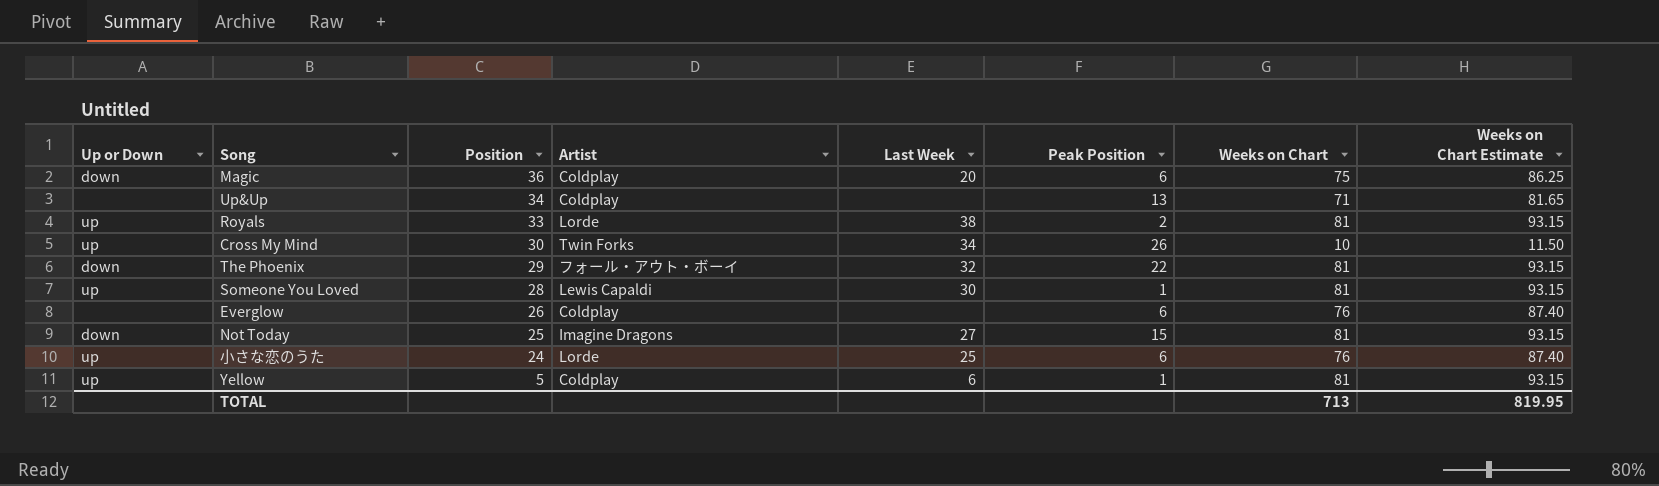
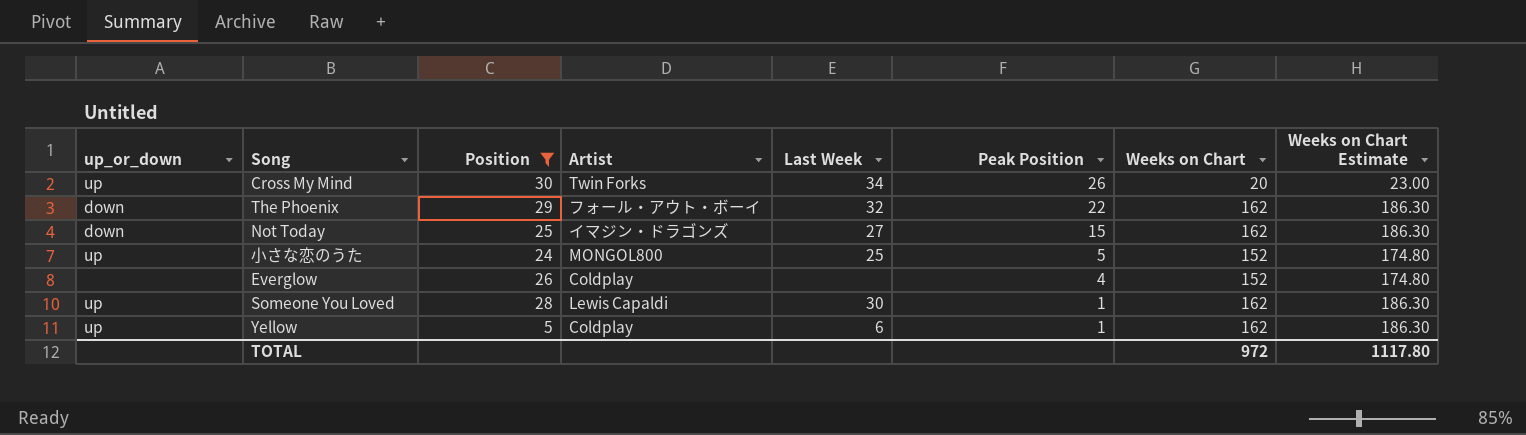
filter: none -> Position <= 30
row order: Position descending -> Peak Position descending
column name: Up or Down -> up_or_down
Cross My Mind | Weeks on Chart: 10 -> 20
Cross My Mind | Weeks on Chart Estimate: 11.50 -> 23.00
The Phoenix | Weeks on Chart: 81 -> 162
The Phoenix | Weeks on Chart Estimate: 93.15 -> 186.30
Not Today | Artist: Imagine Dragons -> イマジン・ドラゴンズ
Not Today | Weeks on Chart: 81 -> 162
Not Today | Weeks on Chart Estimate: 93.15 -> 186.30
小さな恋のうた | Artist: Lorde -> MONGOL800
小さな恋のうた | Peak Position: 6 -> 5
小さな恋のうた | Weeks on Chart: 76 -> 152
小さな恋のうた | Weeks on Chart Estimate: 87.40 -> 174.80
Everglow | Peak Position: 6 -> 4
Everglow | Weeks on Chart: 76 -> 152
Everglow | Weeks on Chart Estimate: 87.40 -> 174.80
Someone You Loved | Weeks on Chart: 81 -> 162
Someone You Loved | Weeks on Chart Estimate: 93.15 -> 186.30
Yellow | Weeks on Chart: 81 -> 162
Yellow | Weeks on Chart Estimate: 93.15 -> 186.30
TOTAL | Weeks on Chart: 713 -> 972
TOTAL | Weeks on Chart Estimate: 819.95 -> 1117.80

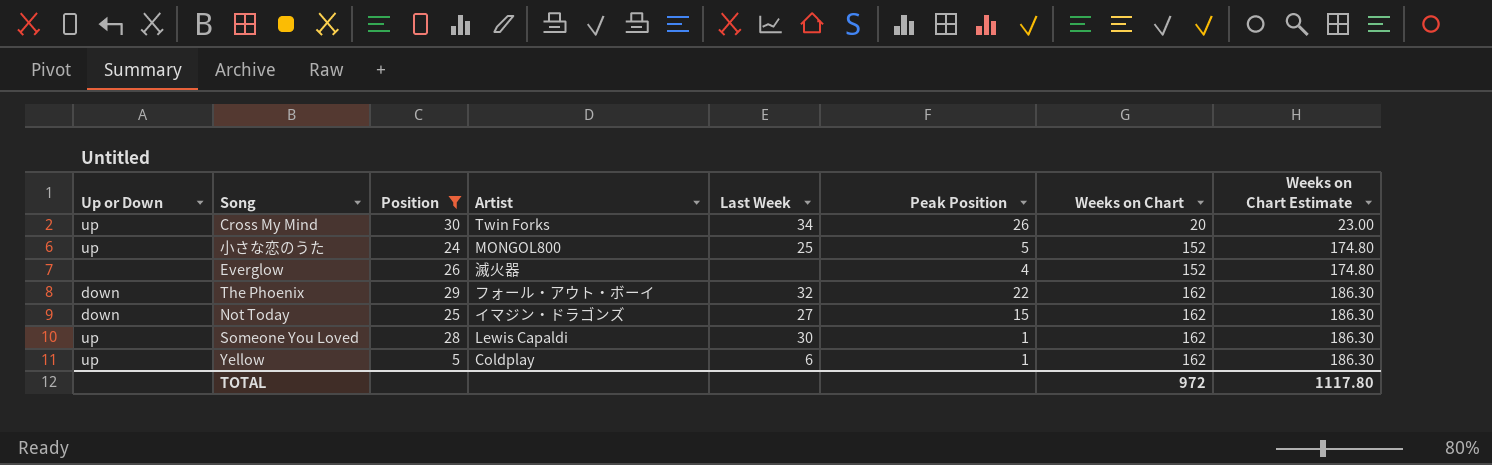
row order: Peak Position descending -> Weeks on Chart ascending
column name: up_or_down -> Up or Down
Everglow | Artist: Coldplay -> 滅火器

